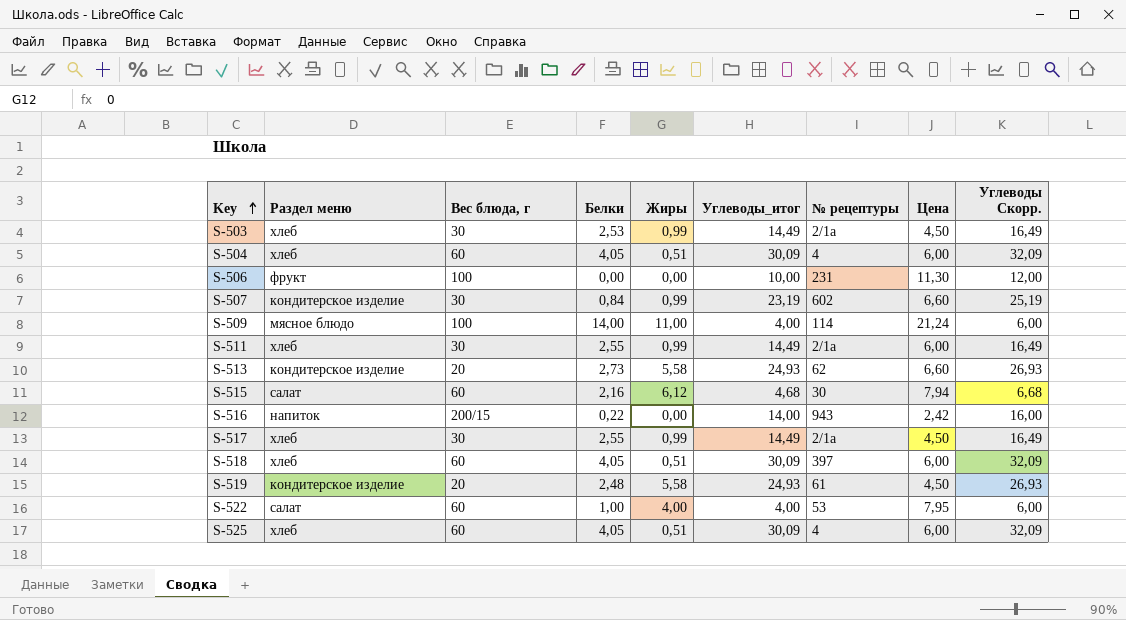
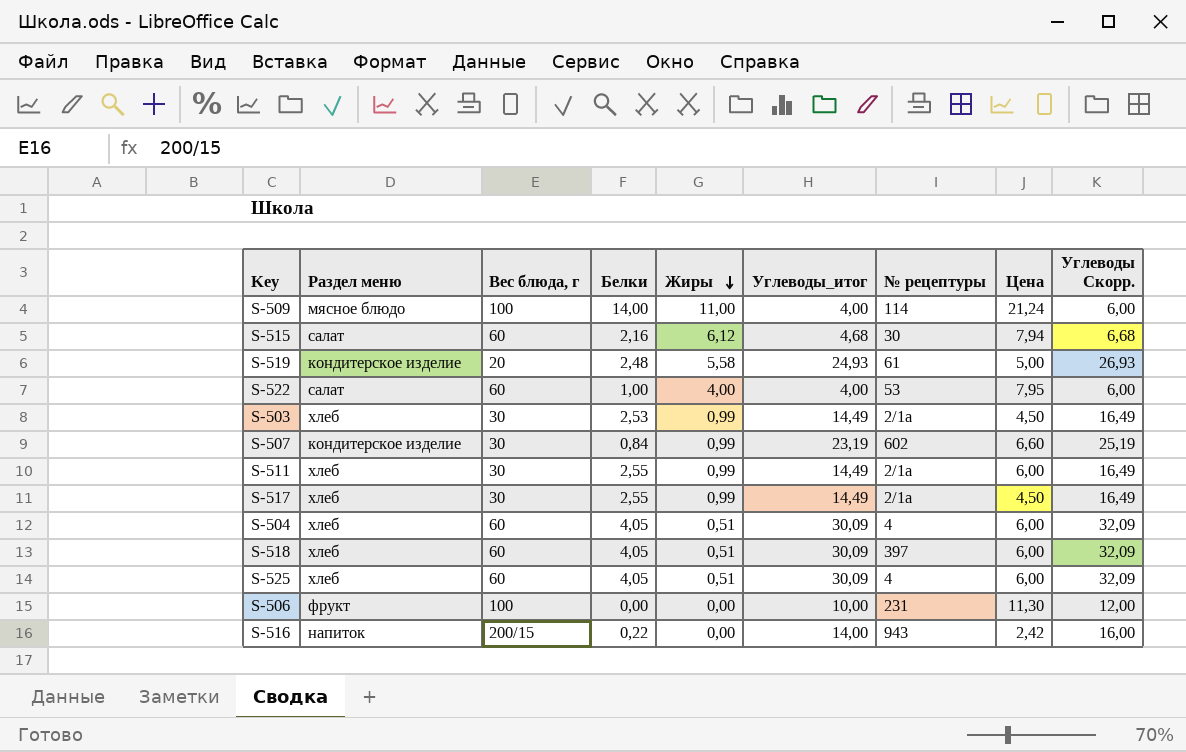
row order: Key ascending -> Жиры descending
row S-513: кондитерское изделие | 20 | 2,73 | 5,58 | 24,93 | 62 | 6,60 | 26,93 -> none
S-519 | Цена: 4,50 -> 5,00

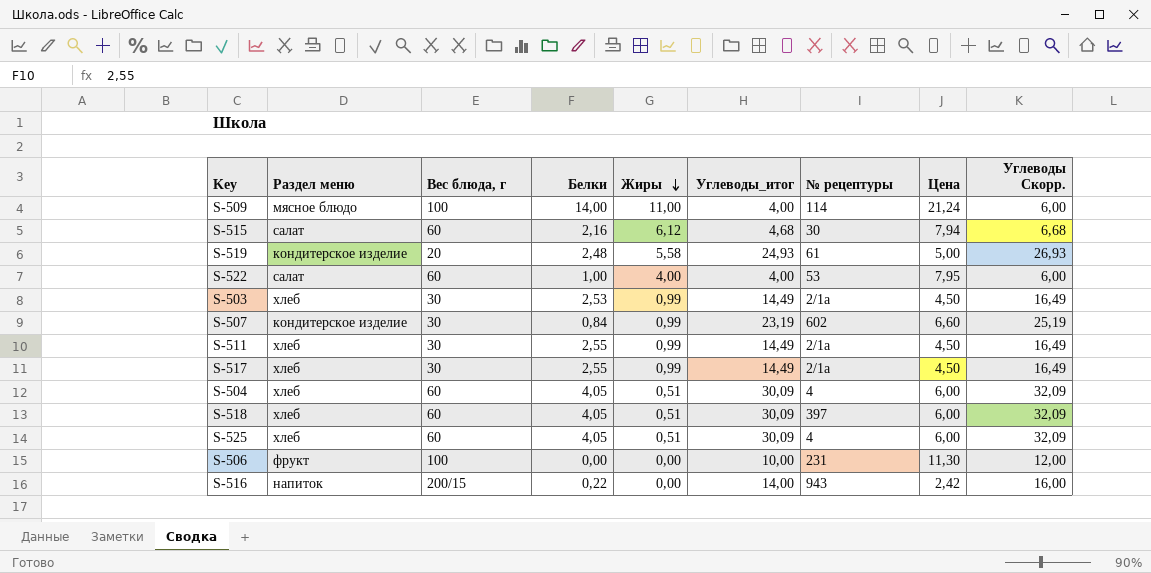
S-511 | Цена: 6,00 -> 4,50

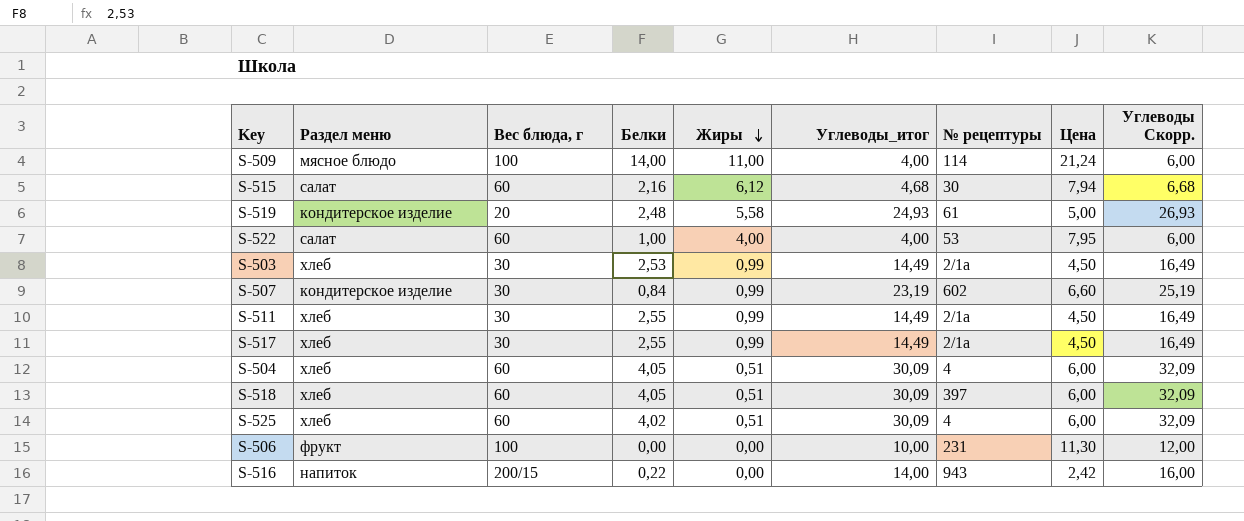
S-525 | Белки: 4,05 -> 4,02

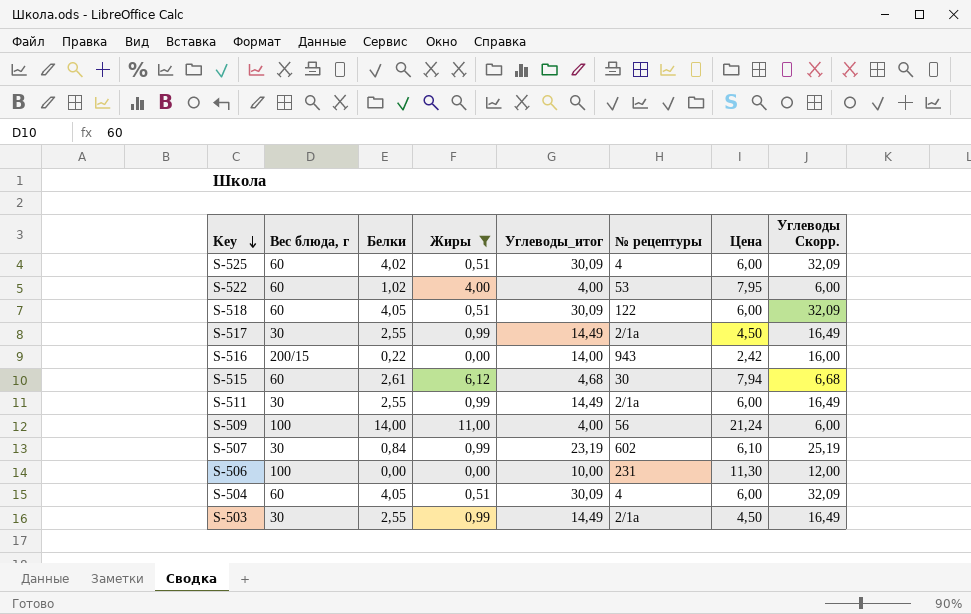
filter: none -> Жиры != 5,58
row order: Жиры descending -> Key descending
column Раздел меню | position: 2 -> none
S-522 | Белки: 1,00 -> 1,02
S-518 | № рецептуры: 397 -> 122
S-515 | Белки: 2,16 -> 2,61
S-511 | Цена: 4,50 -> 6,00
S-509 | № рецептуры: 114 -> 56
S-507 | Цена: 6,60 -> 6,10
S-503 | Белки: 2,53 -> 2,55

